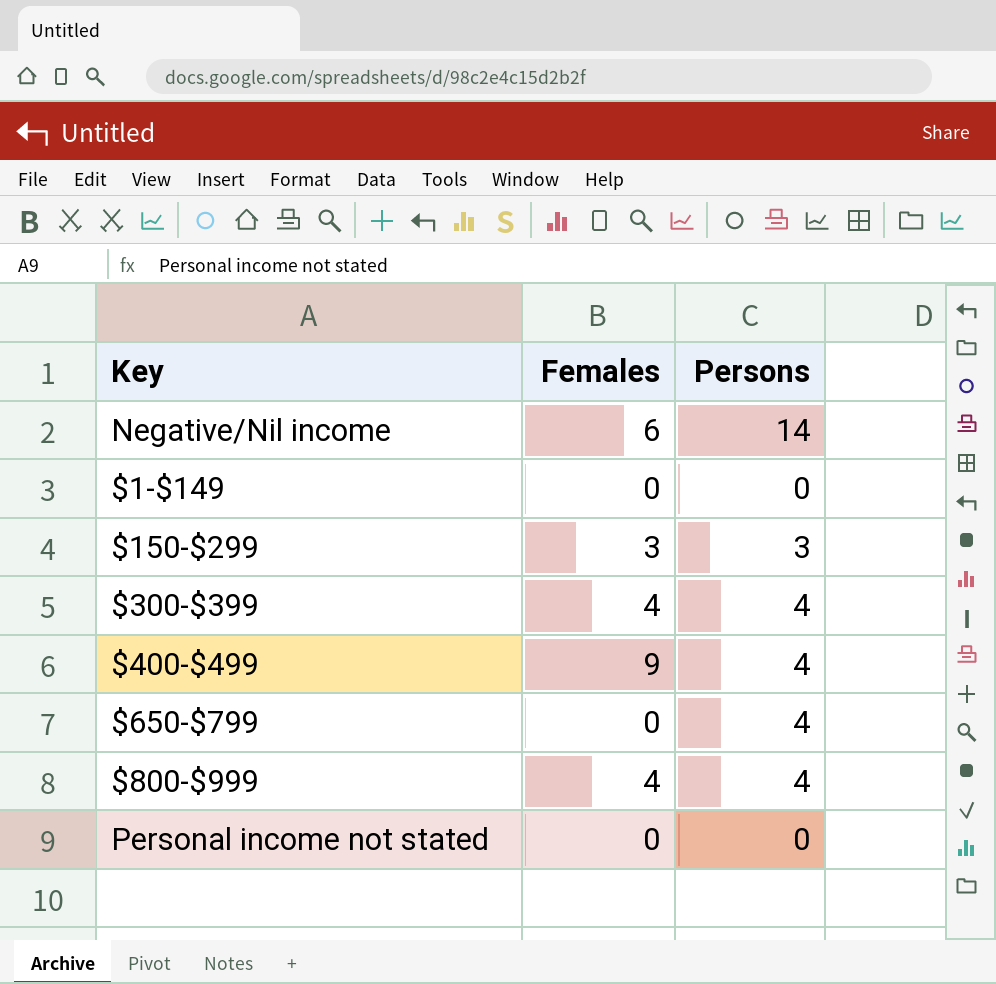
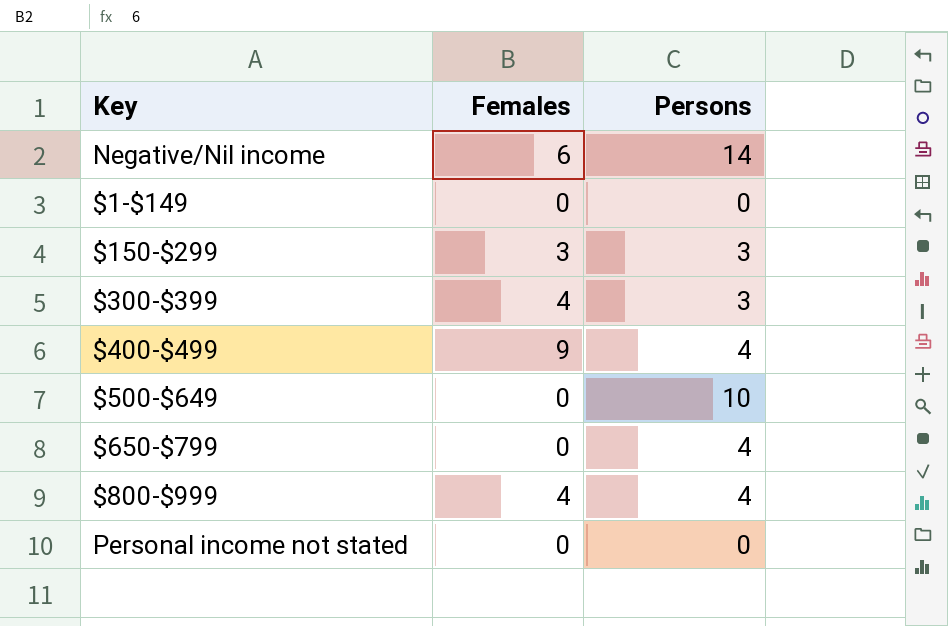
$300-$399 | Persons: 4 -> 3
row $500-$649: none -> 0 | 10

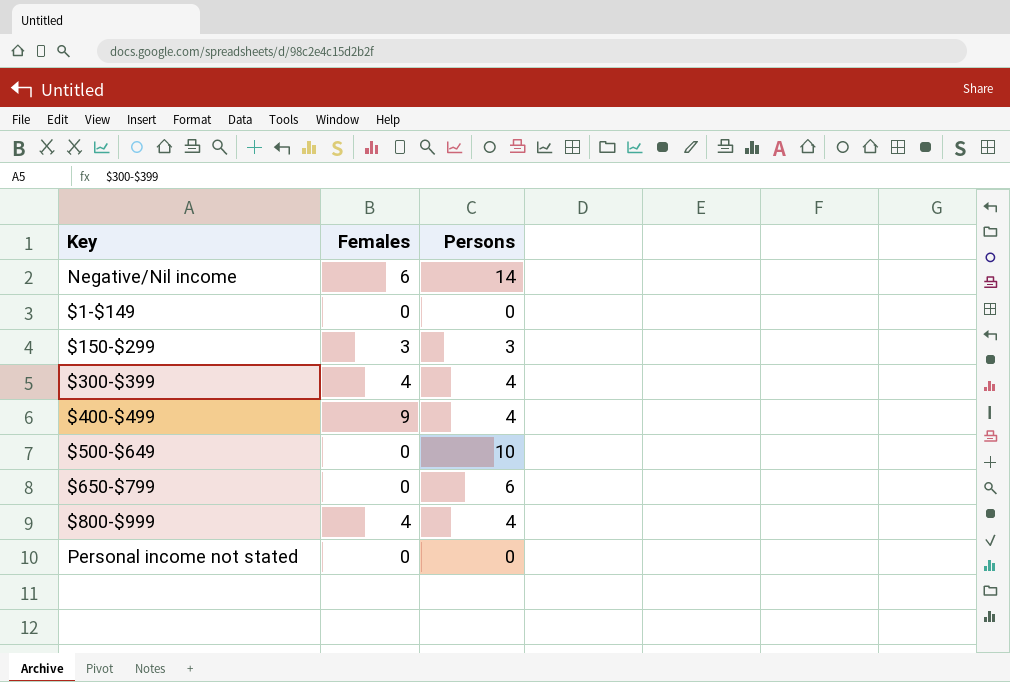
$300-$399 | Persons: 3 -> 4
$650-$799 | Persons: 4 -> 6

